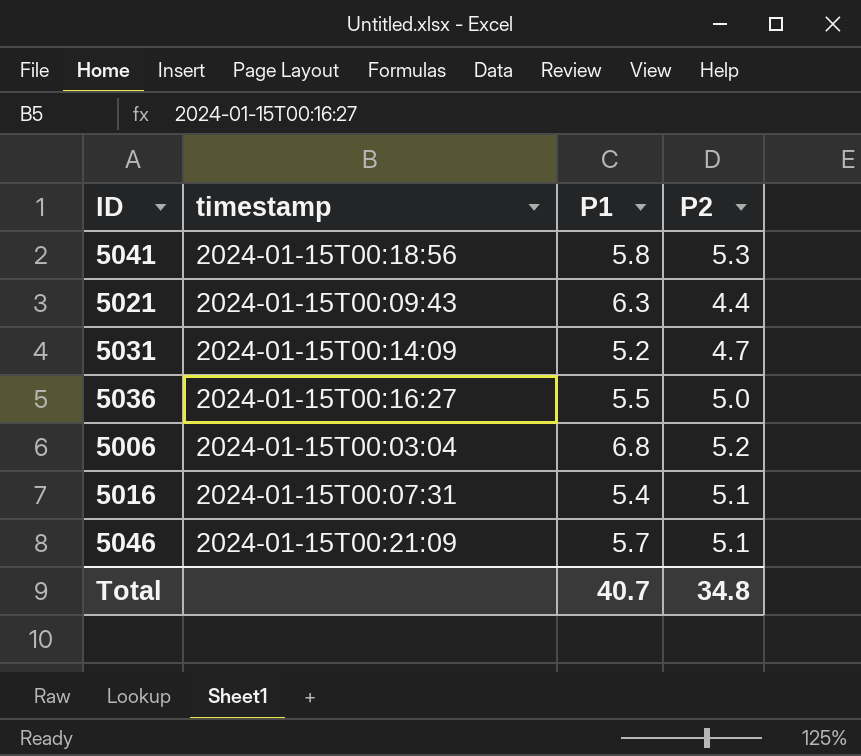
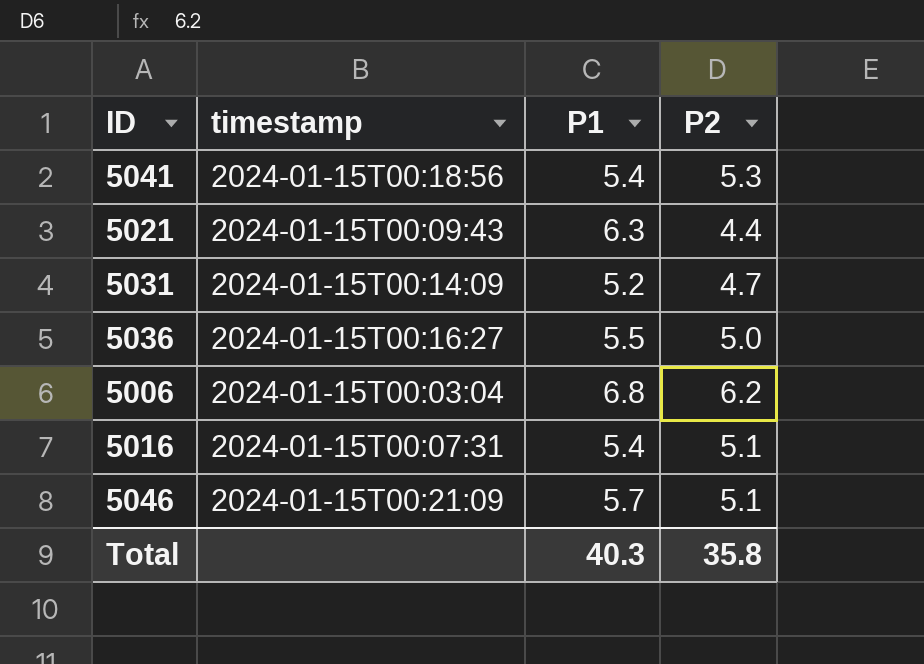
5041 | P1: 5.8 -> 5.4
5006 | P2: 5.2 -> 6.2
Total | P1: 40.7 -> 40.3
Total | P2: 34.8 -> 35.8

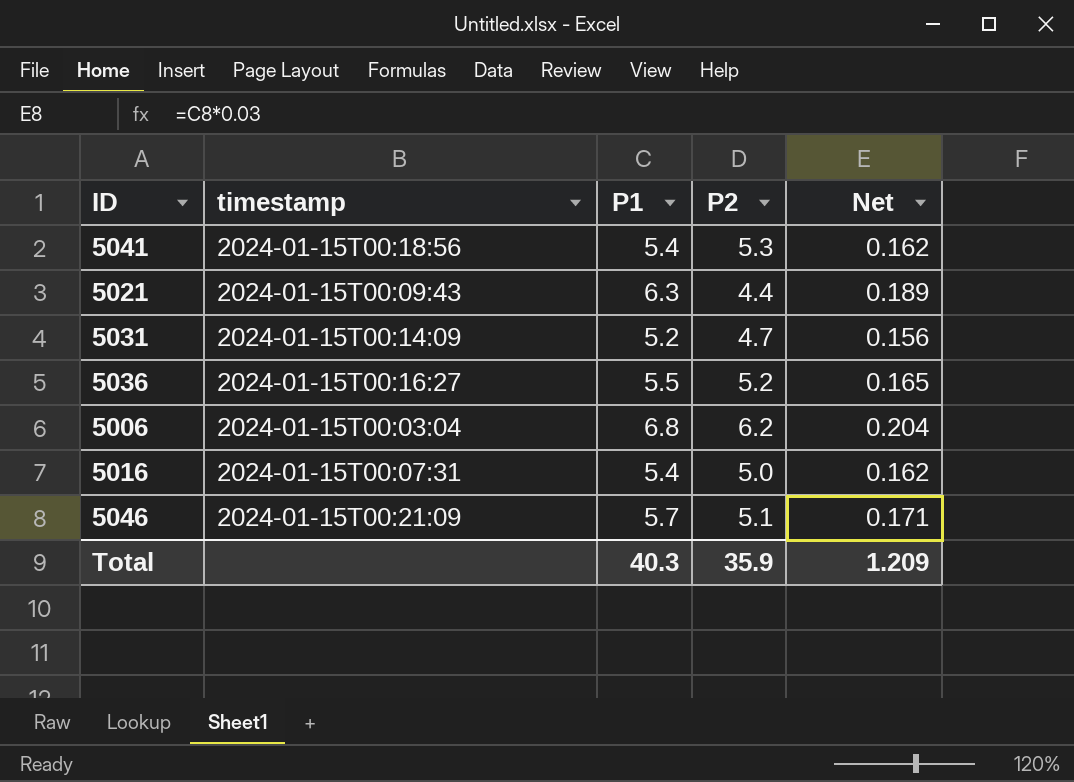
column Net | formula: none -> [P1] * 0.03
5036 | P2: 5.0 -> 5.2
5016 | P2: 5.1 -> 5.0
Total | P2: 35.8 -> 35.9

